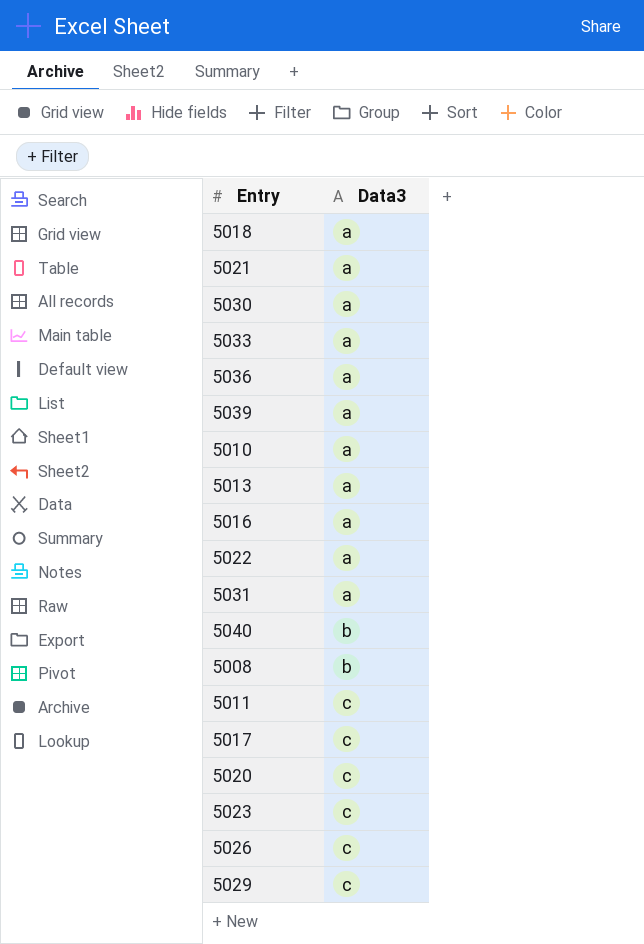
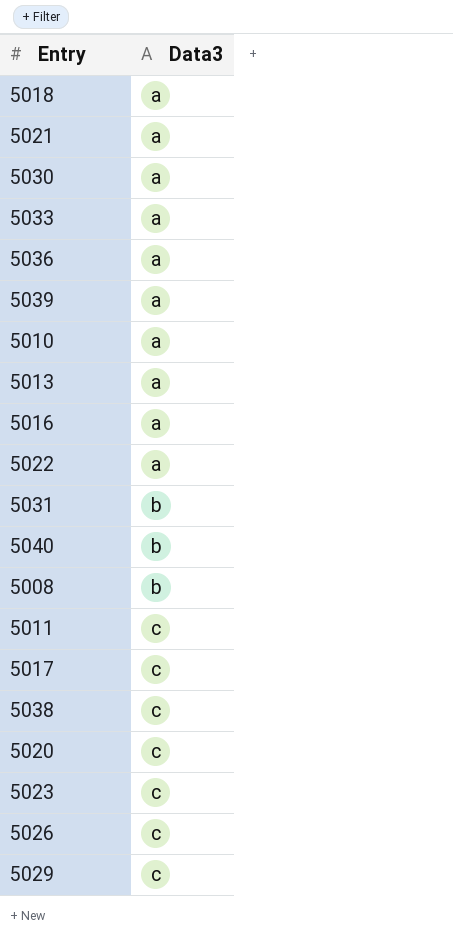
5031 | Data3: a -> b
row 5038: none -> c

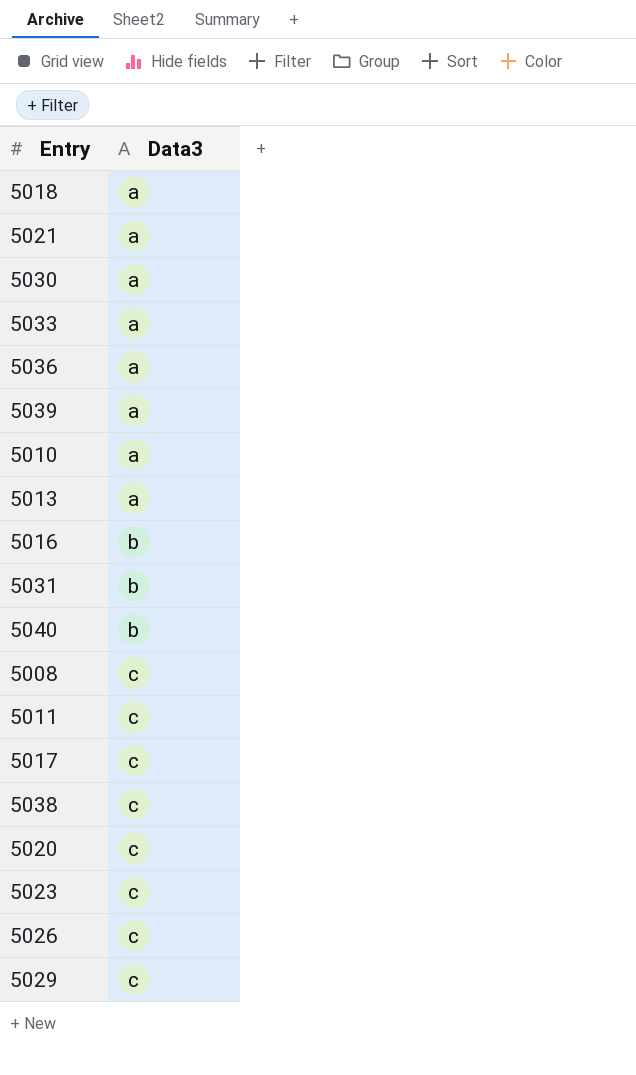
row 5022: a -> none
5016 | Data3: a -> b
5008 | Data3: b -> c

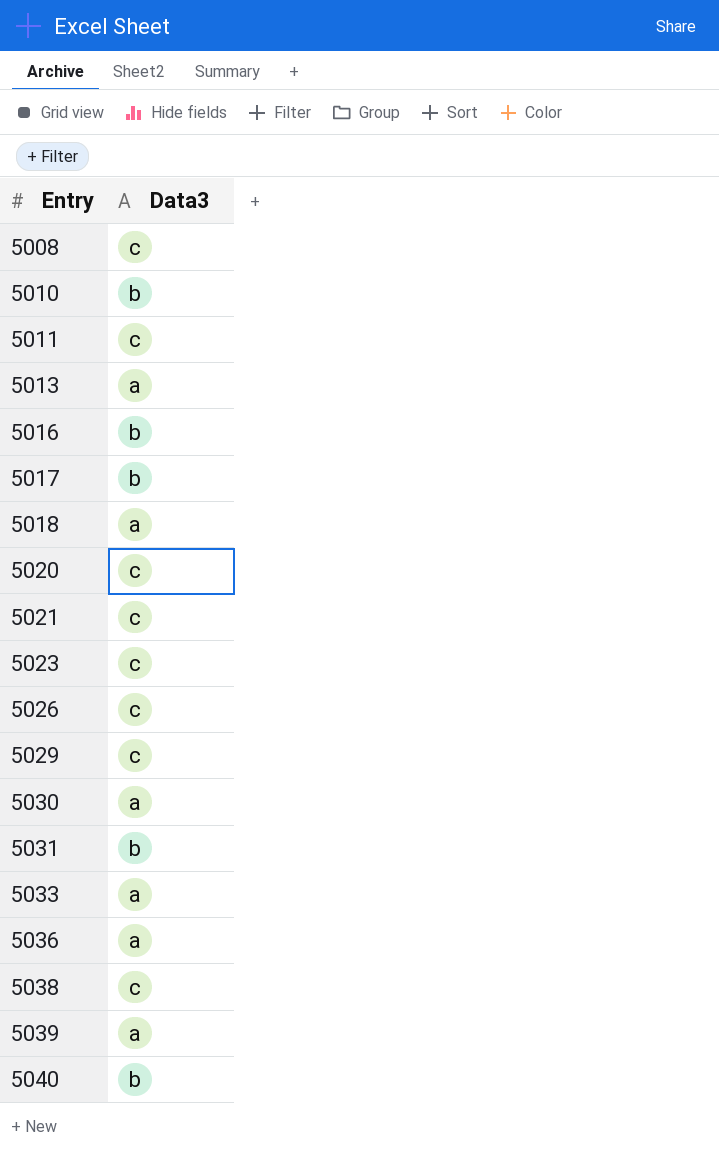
row order: Data3 ascending -> Entry ascending
5010 | Data3: a -> b
5017 | Data3: c -> b
5021 | Data3: a -> c

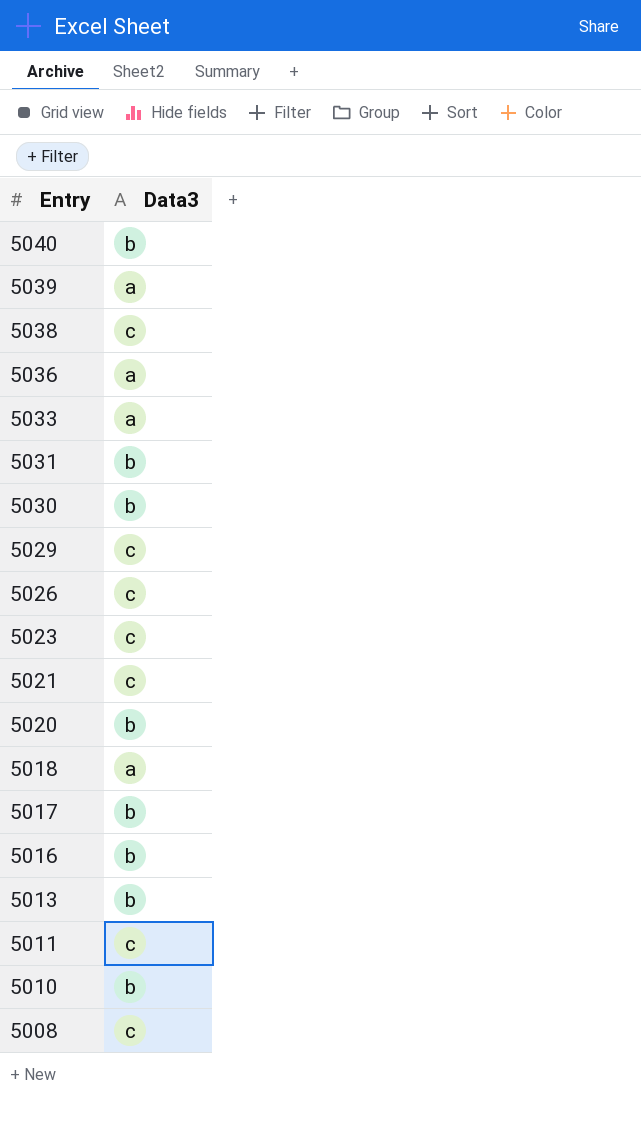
row order: Entry ascending -> Entry descending
5030 | Data3: a -> b
5020 | Data3: c -> b
5013 | Data3: a -> b

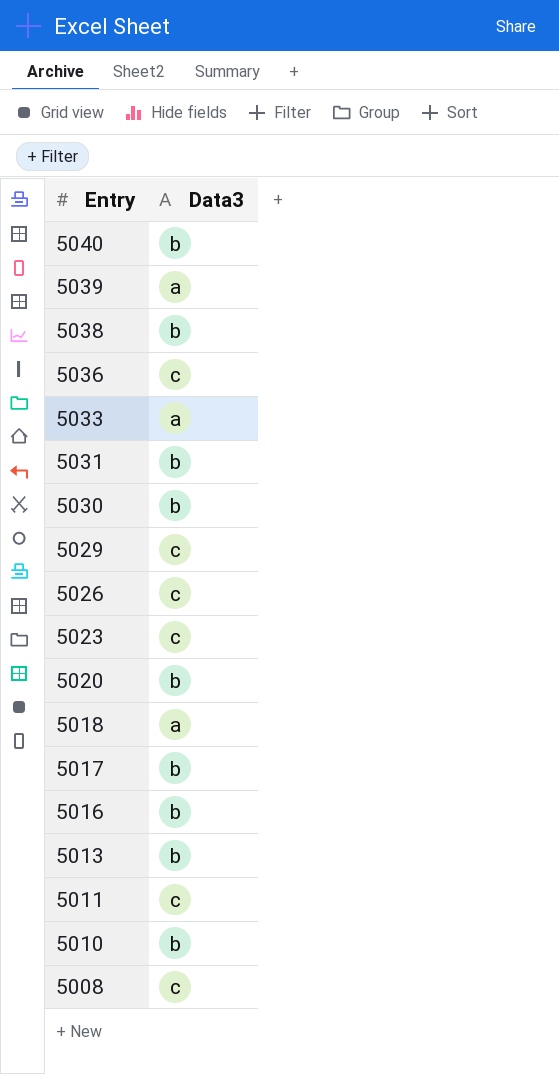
row 5021: c -> none
5038 | Data3: c -> b
5036 | Data3: a -> c

